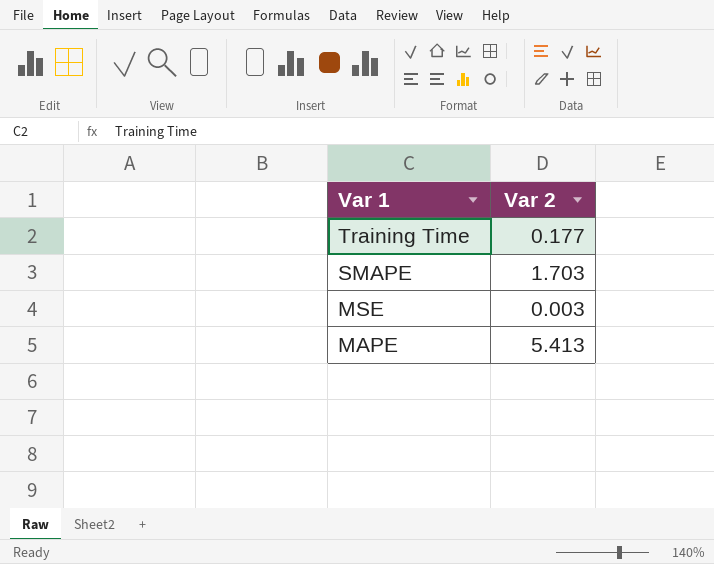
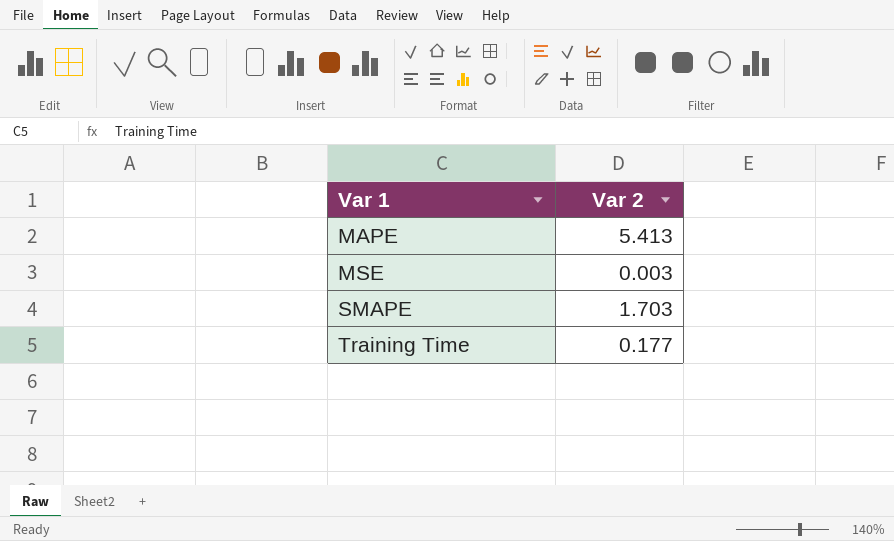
row order: Var 1 descending -> Var 1 ascending

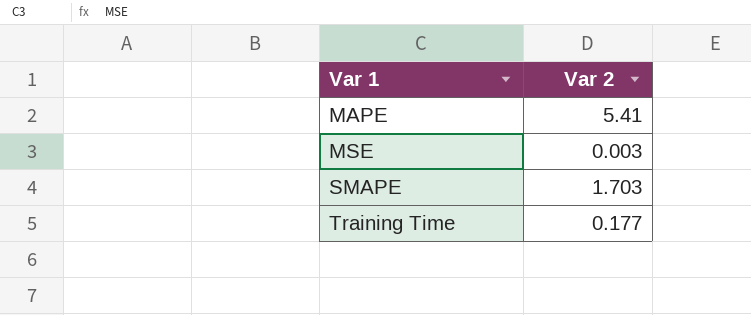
MAPE | Var 2: 5.413 -> 5.41

